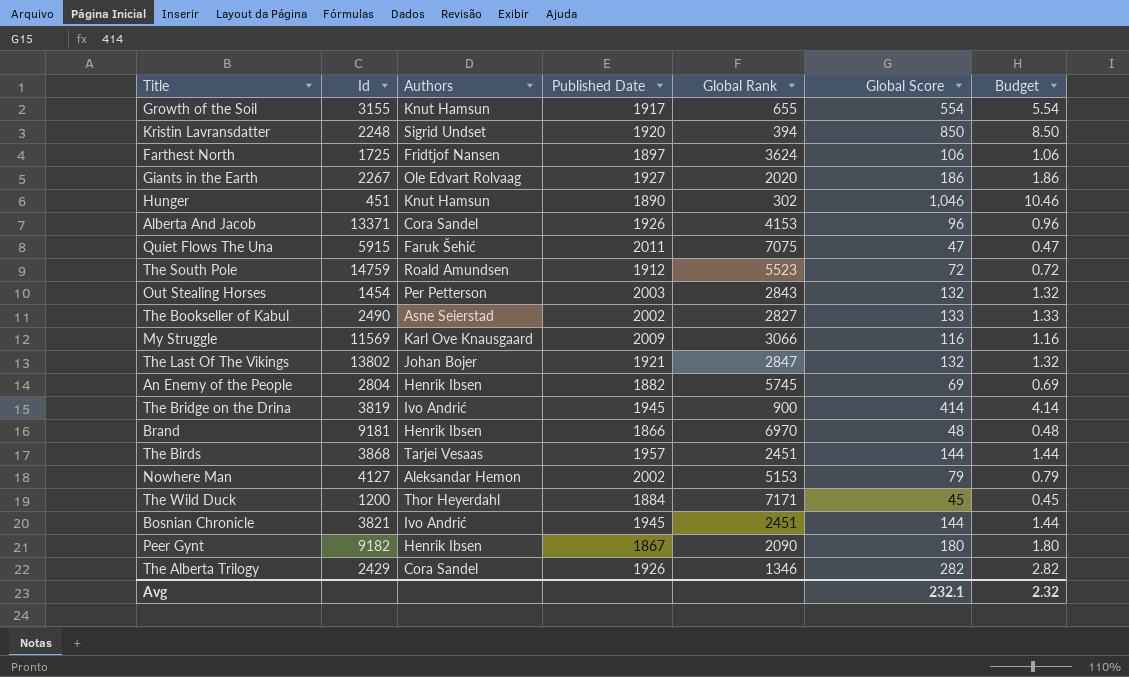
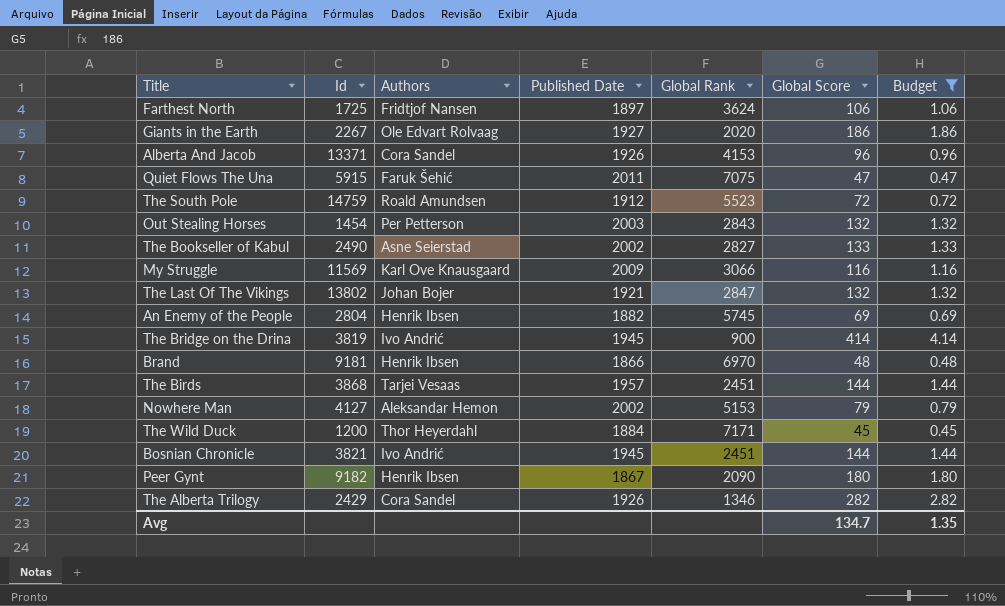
filter: none -> Budget <= 4.14
Avg | Global Score: 232.1 -> 134.7
Avg | Budget: 2.32 -> 1.35

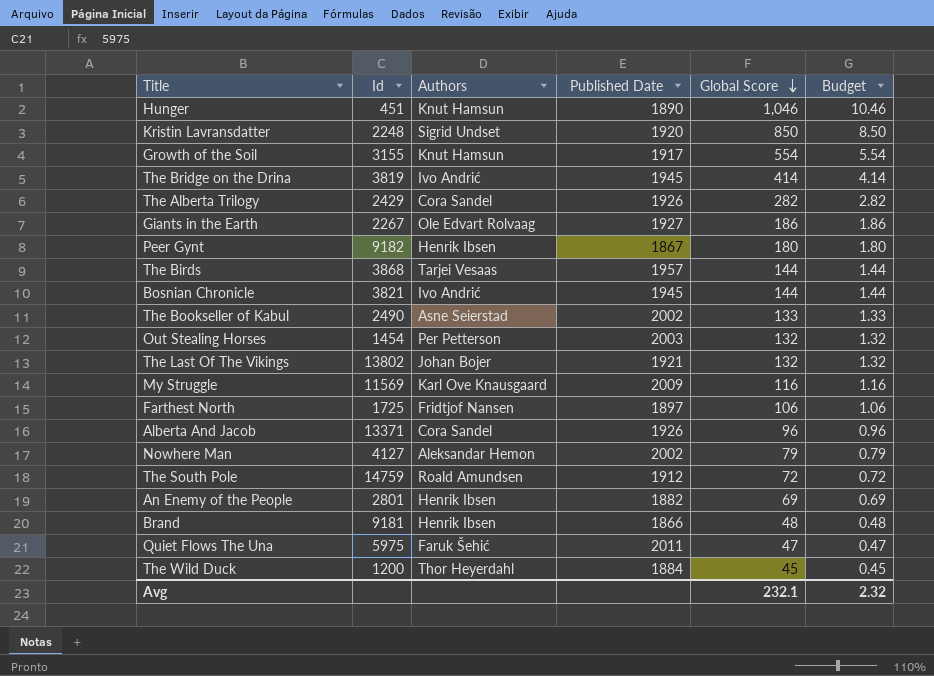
filter: Budget <= 4.14 -> none
row order: none -> Global Score descending
column Global Rank | position: 5 -> none
An Enemy of the People | Id: 2804 -> 2801
Quiet Flows The Una | Id: 5915 -> 5975
Avg | Global Score: 134.7 -> 232.1
Avg | Budget: 1.35 -> 2.32

